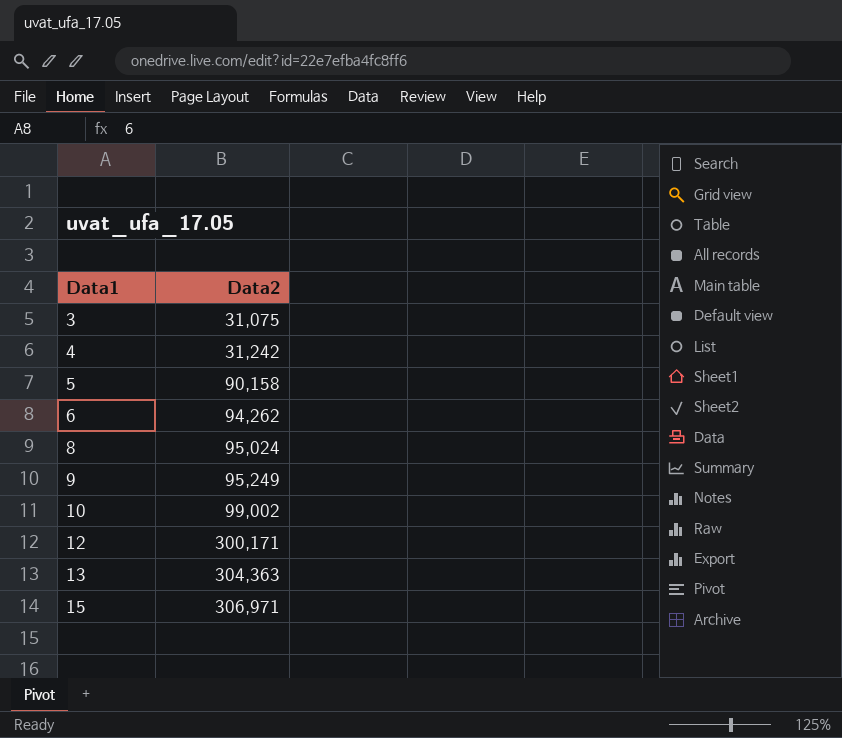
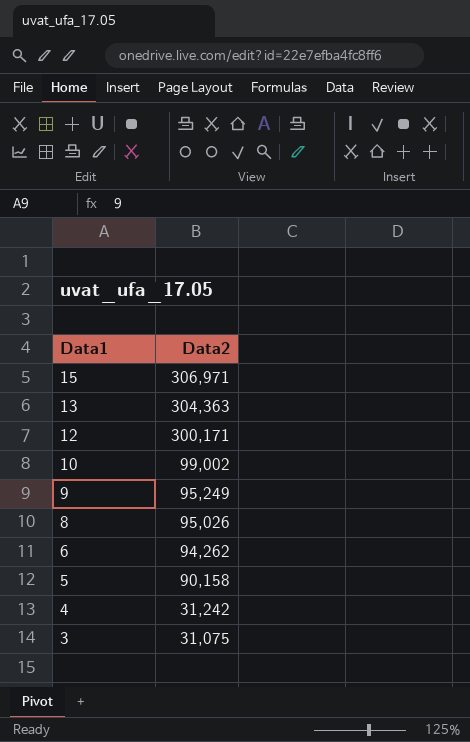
row order: Data1 ascending -> Data1 descending
8 | Data2: 95,024 -> 95,026

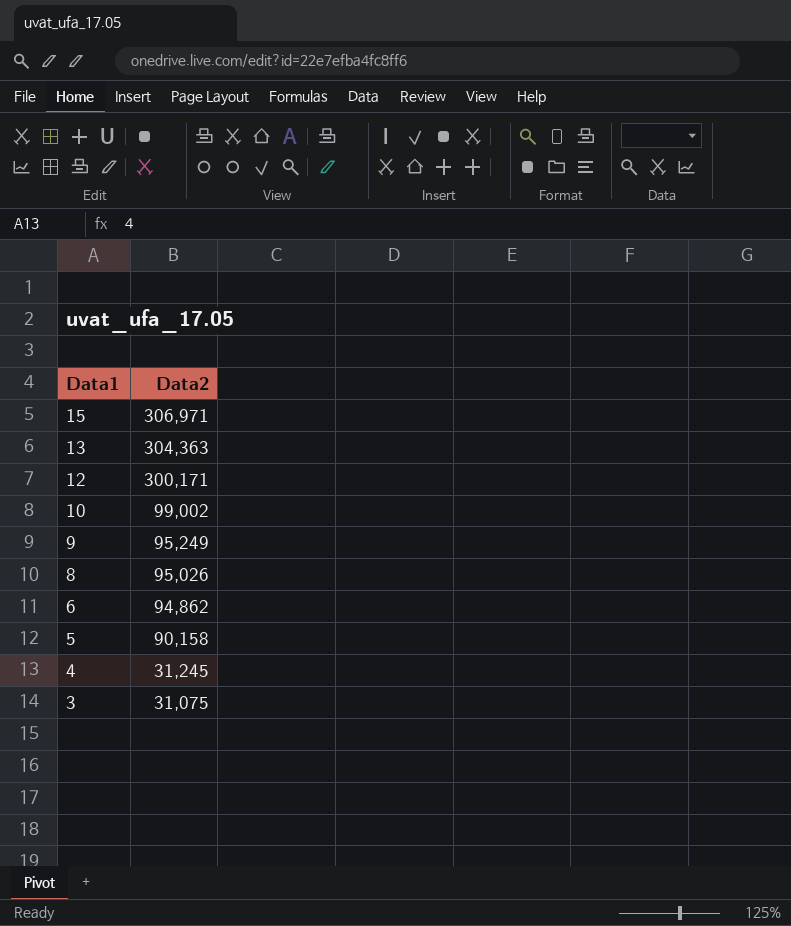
6 | Data2: 94,262 -> 94,862
4 | Data2: 31,242 -> 31,245

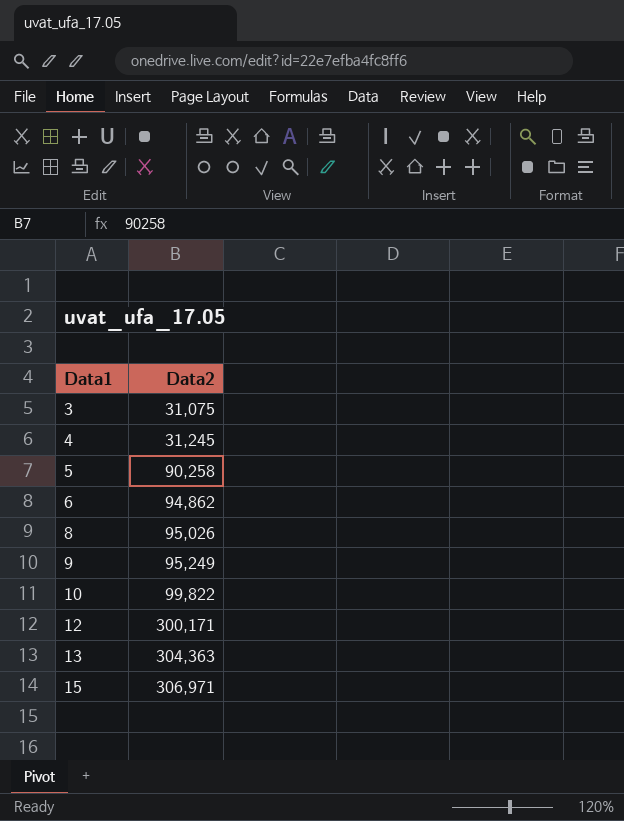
row order: Data1 descending -> Data1 ascending
5 | Data2: 90,158 -> 90,258
10 | Data2: 99,002 -> 99,822

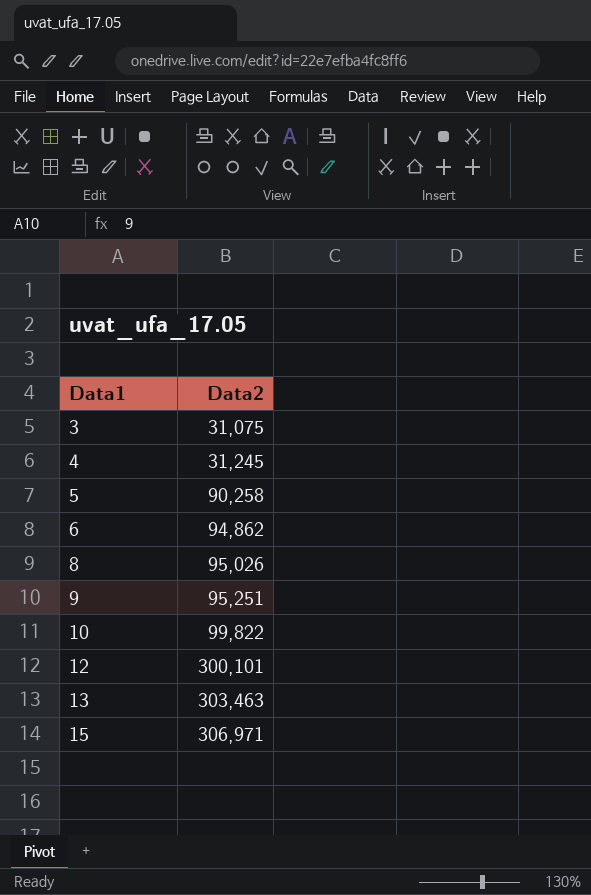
9 | Data2: 95,249 -> 95,251
12 | Data2: 300,171 -> 300,101
13 | Data2: 304,363 -> 303,463

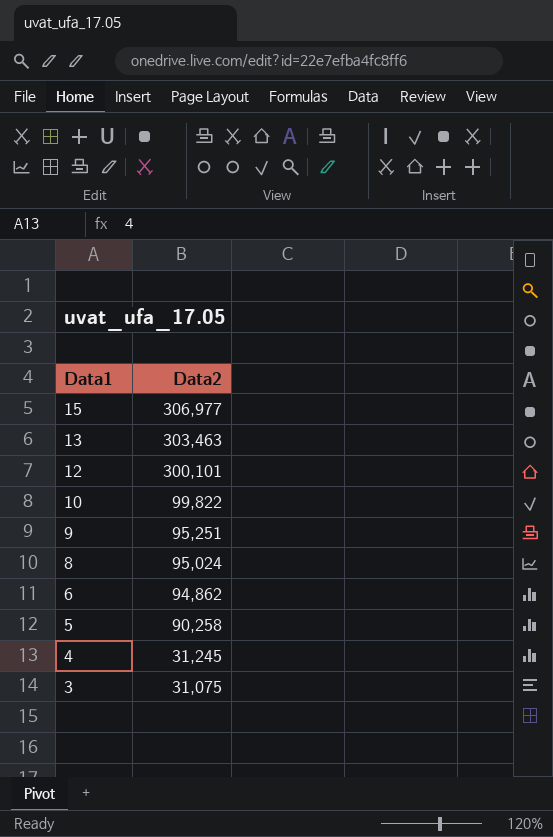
row order: Data1 ascending -> Data1 descending
15 | Data2: 306,971 -> 306,977
8 | Data2: 95,026 -> 95,024

